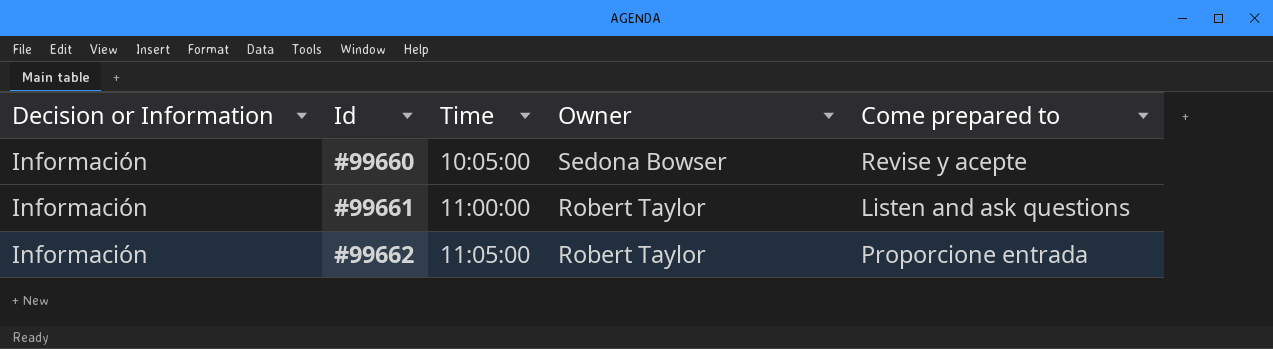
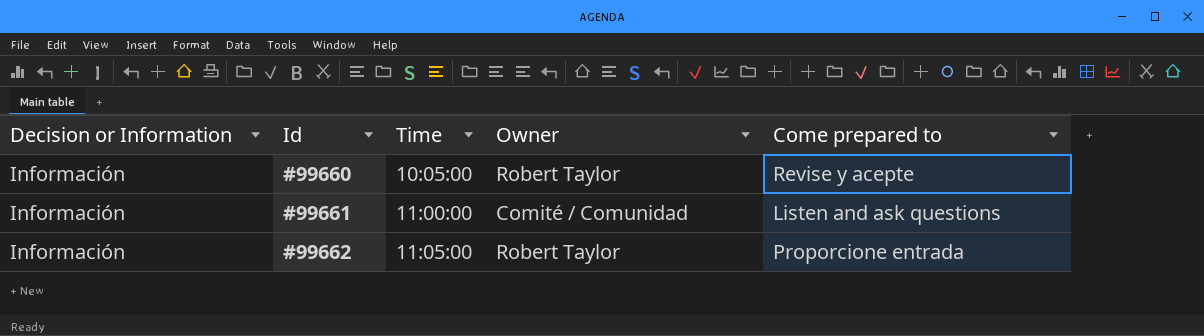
#99660 | Owner: Sedona Bowser -> Robert Taylor
#99661 | Owner: Robert Taylor -> Comité / Comunidad

